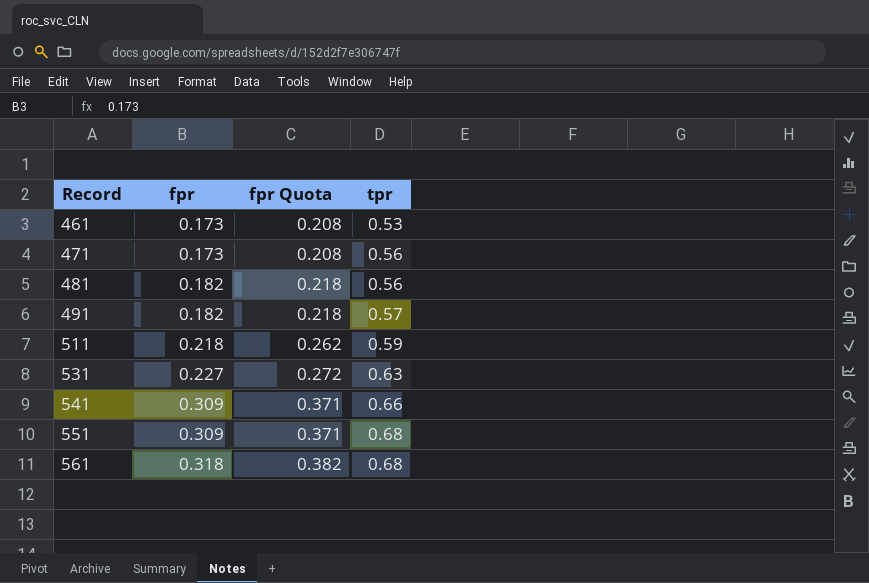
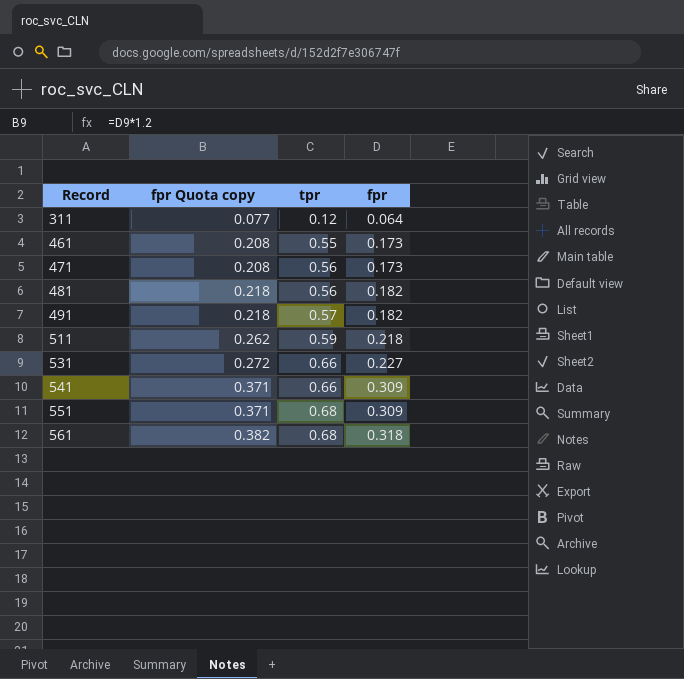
column name: fpr Quota -> fpr Quota copy
column fpr | position: 2 -> 4
row 311: none -> 0.077 | 0.12 | 0.064
461 | tpr: 0.53 -> 0.55
531 | tpr: 0.63 -> 0.66

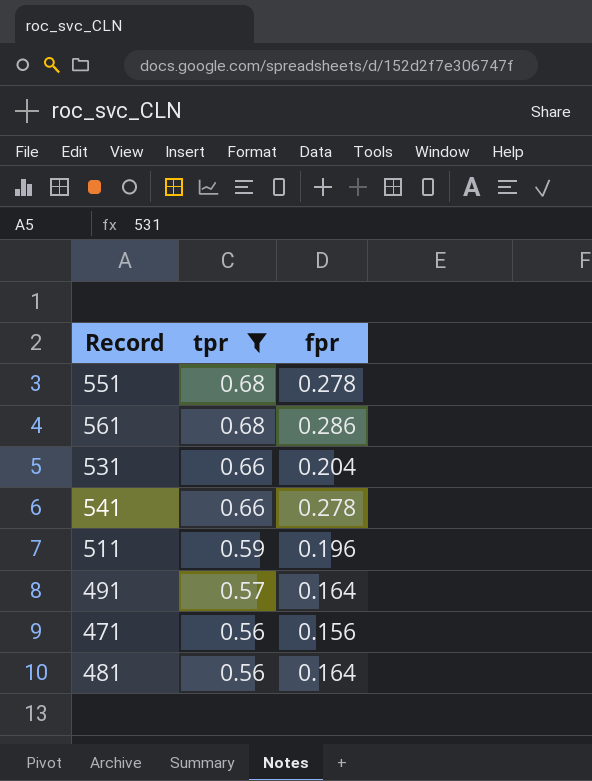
filter: none -> tpr >= 0.56
row order: Record ascending -> tpr descending
column fpr Quota copy | formula: [fpr] * 1.2 -> none
551 | fpr: 0.309 -> 0.278
561 | fpr: 0.318 -> 0.286
531 | fpr: 0.227 -> 0.204
541 | fpr: 0.309 -> 0.278
511 | fpr: 0.218 -> 0.196
491 | fpr: 0.182 -> 0.164
471 | fpr: 0.173 -> 0.156
481 | fpr: 0.182 -> 0.164

